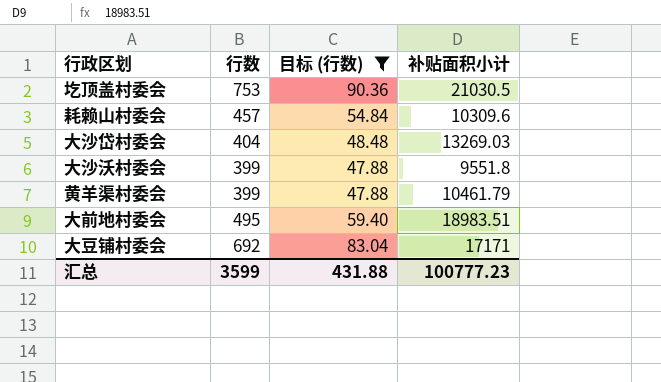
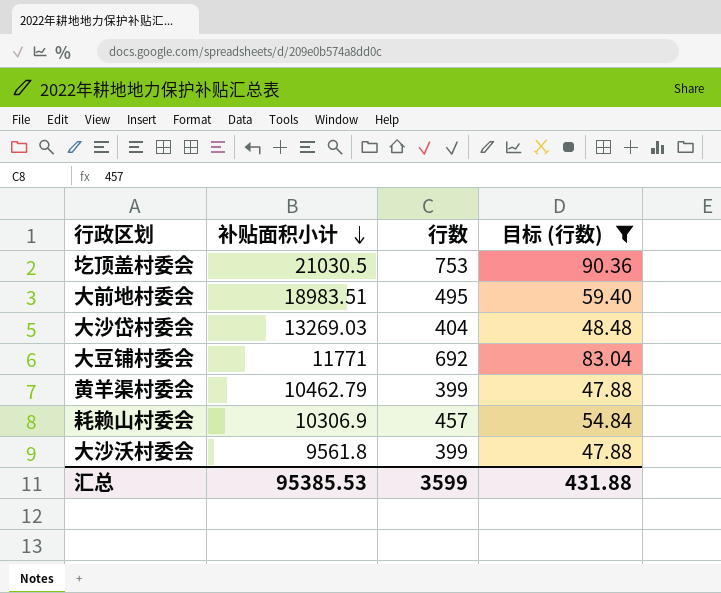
row order: none -> 补贴面积小计 descending
column 补贴面积小计 | position: 4 -> 2
大豆铺村委会 | 补贴面积小计: 17171 -> 11771
黄羊渠村委会 | 补贴面积小计: 10461.79 -> 10462.79
耗赖山村委会 | 补贴面积小计: 10309.6 -> 10306.9
大沙沃村委会 | 补贴面积小计: 9551.8 -> 9561.8
汇总 | 补贴面积小计: 100777.23 -> 95385.53

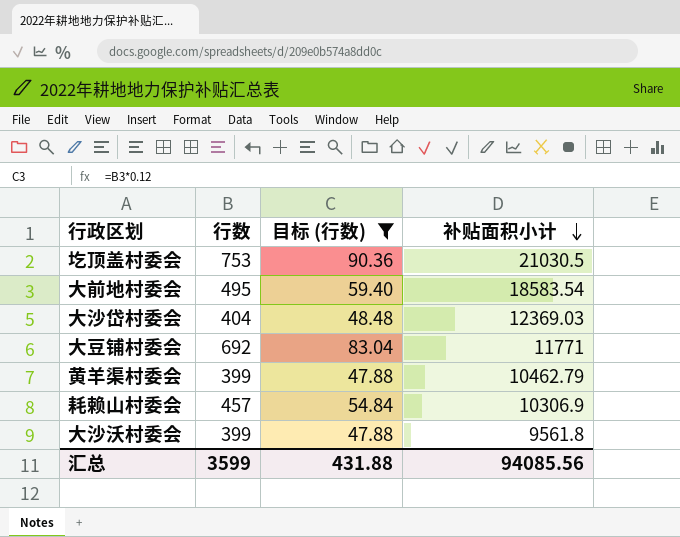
column 补贴面积小计 | position: 2 -> 4
大前地村委会 | 补贴面积小计: 18983.51 -> 18583.54
大沙岱村委会 | 补贴面积小计: 13269.03 -> 12369.03
汇总 | 补贴面积小计: 95385.53 -> 94085.56

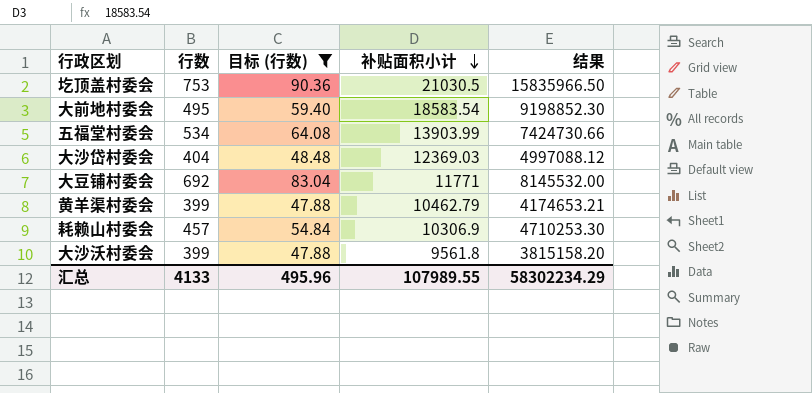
column 结果 | formula: none -> [行数] * [补贴面积小计]
row 五福堂村委会: none -> 534 | 64.08 | 13903.99 | 7424730.66
汇总 | 行数: 3599 -> 4133
汇总 | 目标 (行数): 431.88 -> 495.96
汇总 | 补贴面积小计: 94085.56 -> 107989.55

